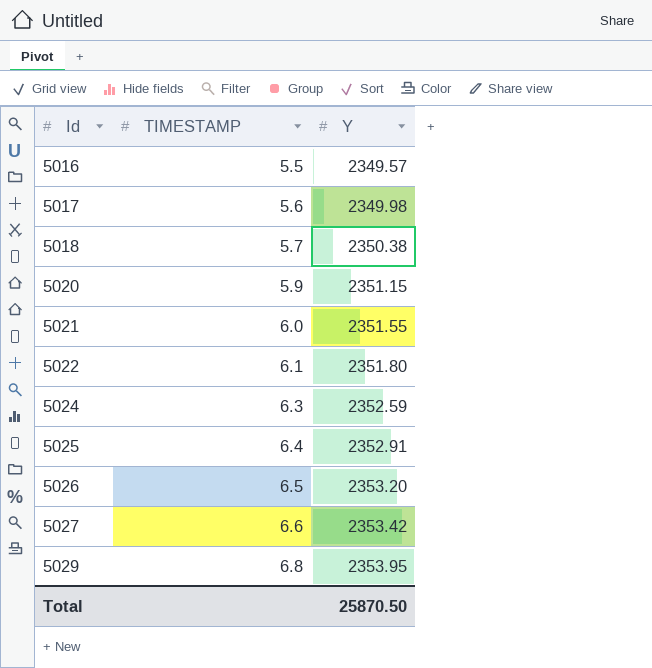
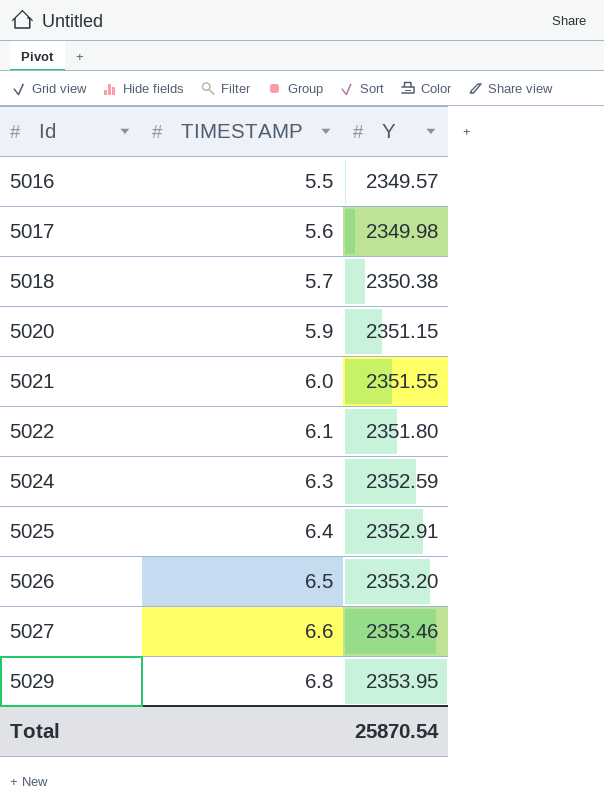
5027 | Y: 2353.42 -> 2353.46
Total | Y: 25870.50 -> 25870.54

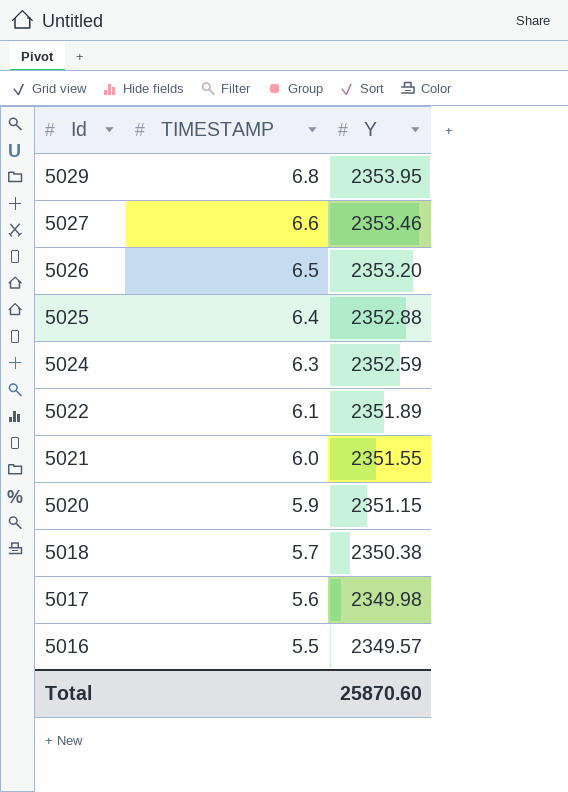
row order: Id ascending -> Id descending
5025 | Y: 2352.91 -> 2352.88
5022 | Y: 2351.80 -> 2351.89
Total | Y: 25870.54 -> 25870.60

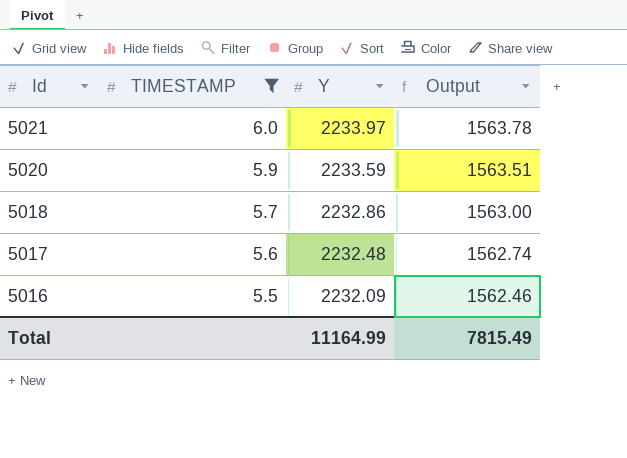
filter: none -> TIMESTAMP <= 6.0
column Output | formula: none -> [Y] * 0.7
5021 | Y: 2351.55 -> 2233.97
5020 | Y: 2351.15 -> 2233.59
5018 | Y: 2350.38 -> 2232.86
5017 | Y: 2349.98 -> 2232.48
5016 | Y: 2349.57 -> 2232.09
Total | Y: 25870.60 -> 11164.99

